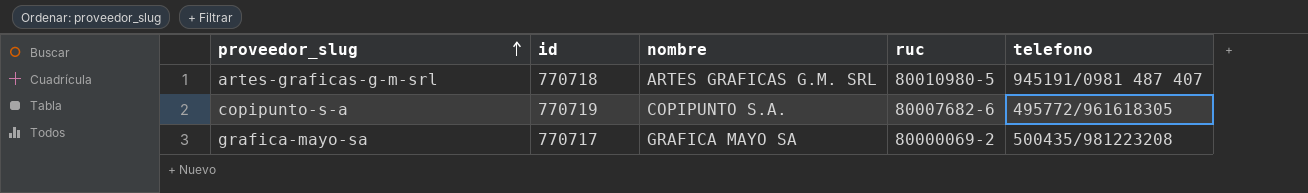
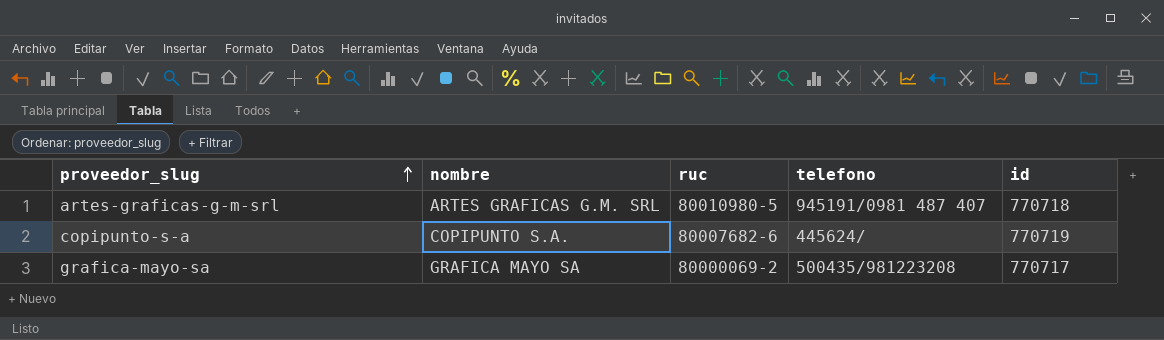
column id | position: 2 -> 5
copipunto-s-a | telefono: 495772/961618305 -> 445624/

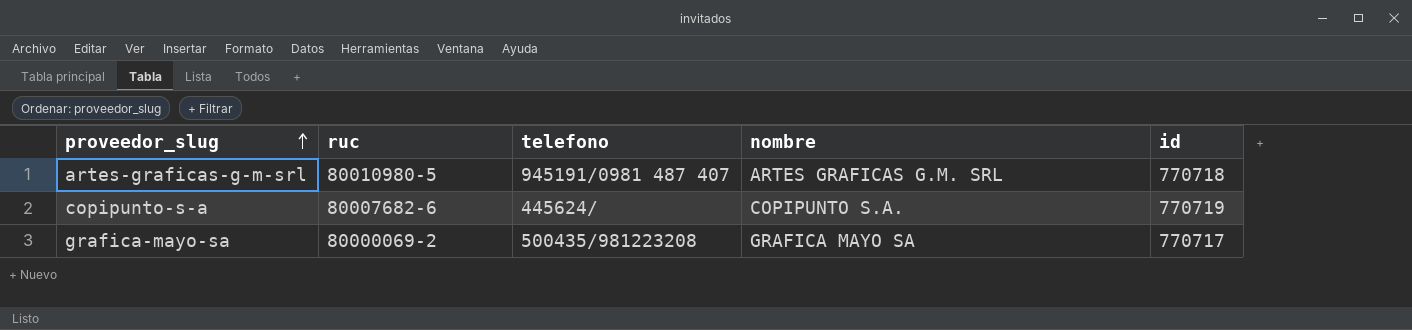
column nombre | position: 2 -> 4

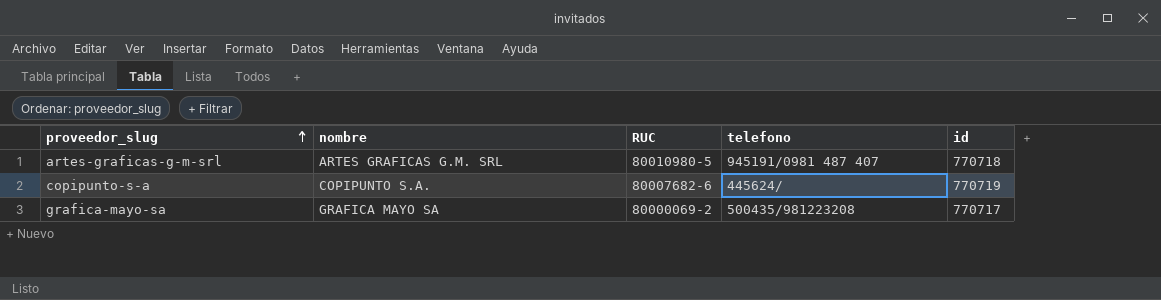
column nombre | position: 4 -> 2
column name: ruc -> RUC

